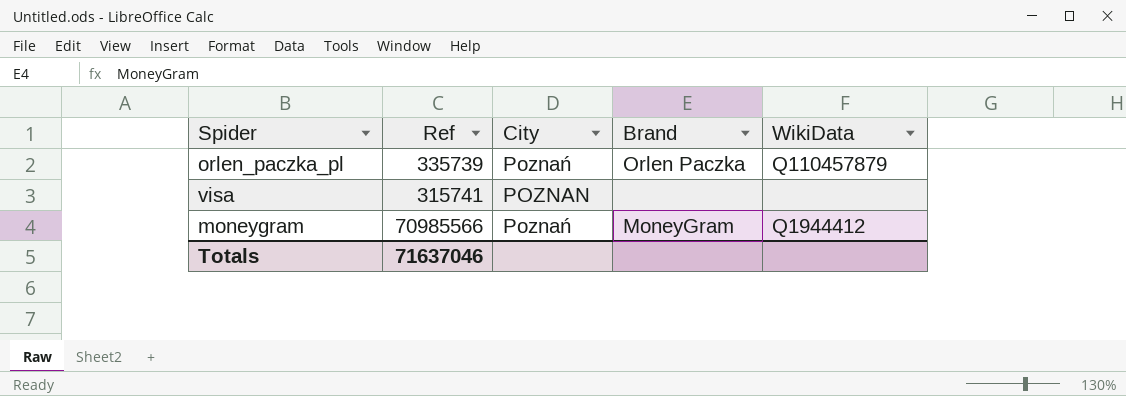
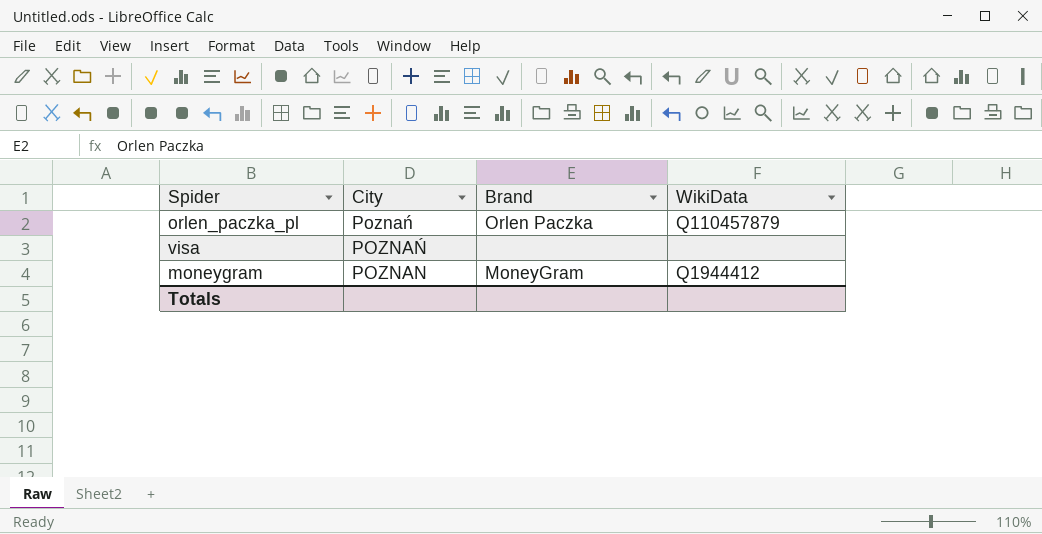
column Ref | position: 2 -> none
visa | City: POZNAN -> POZNAŃ
moneygram | City: Poznań -> POZNAN

